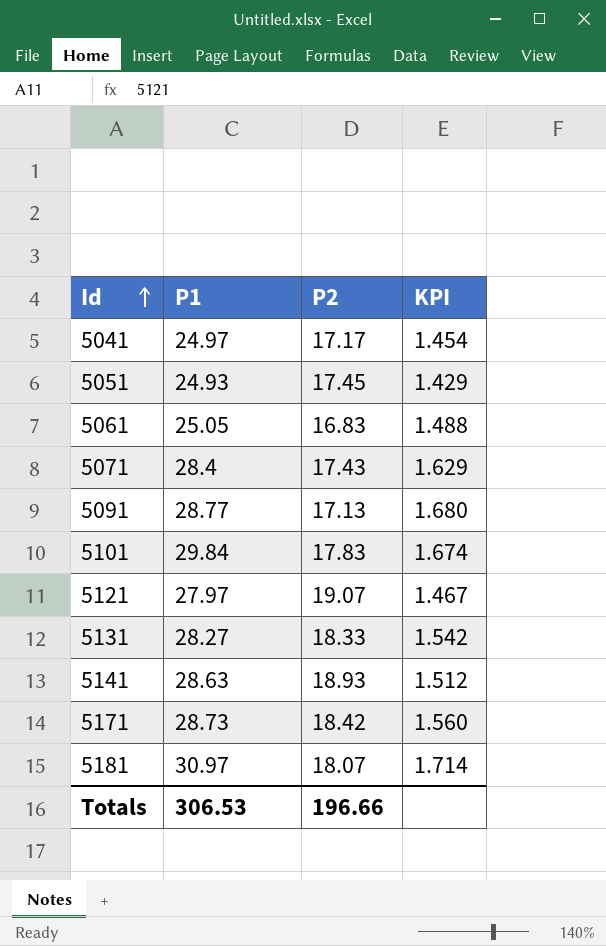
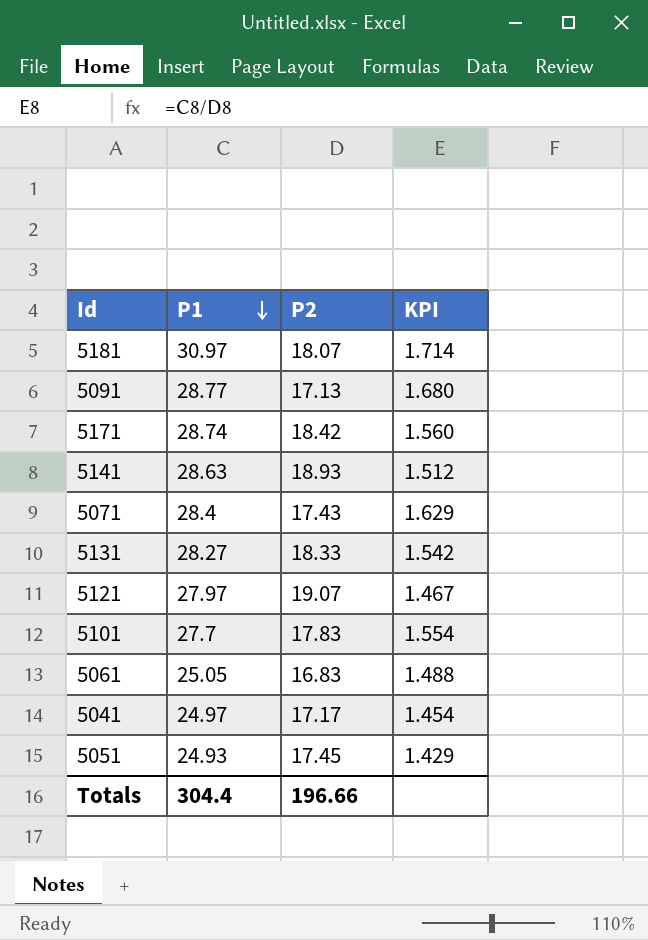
row order: Id ascending -> P1 descending
5171 | P1: 28.73 -> 28.74
5101 | P1: 29.84 -> 27.7
5101 | KPI: 1.674 -> 1.554
Totals | P1: 306.53 -> 304.4

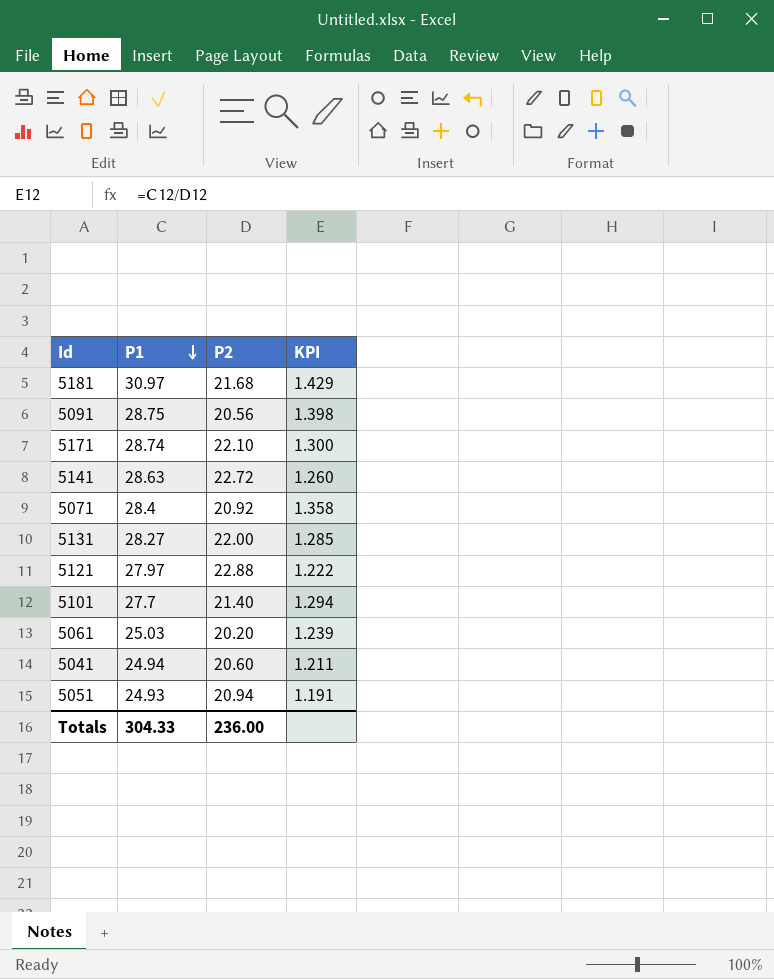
5181 | P2: 18.07 -> 21.68
5181 | KPI: 1.714 -> 1.429
5091 | P1: 28.77 -> 28.75
5091 | P2: 17.13 -> 20.56
5091 | KPI: 1.680 -> 1.398
5171 | P2: 18.42 -> 22.10
5171 | KPI: 1.560 -> 1.300
5141 | P2: 18.93 -> 22.72
5141 | KPI: 1.512 -> 1.260
5071 | P2: 17.43 -> 20.92
5071 | KPI: 1.629 -> 1.358
5131 | P2: 18.33 -> 22.00
5131 | KPI: 1.542 -> 1.285
5121 | P2: 19.07 -> 22.88
5121 | KPI: 1.467 -> 1.222
5101 | P2: 17.83 -> 21.40
5101 | KPI: 1.554 -> 1.294
5061 | P1: 25.05 -> 25.03
5061 | P2: 16.83 -> 20.20
5061 | KPI: 1.488 -> 1.239
5041 | P1: 24.97 -> 24.94
5041 | P2: 17.17 -> 20.60
5041 | KPI: 1.454 -> 1.211
5051 | P2: 17.45 -> 20.94
5051 | KPI: 1.429 -> 1.191
Totals | P1: 304.4 -> 304.33
Totals | P2: 196.66 -> 236.00

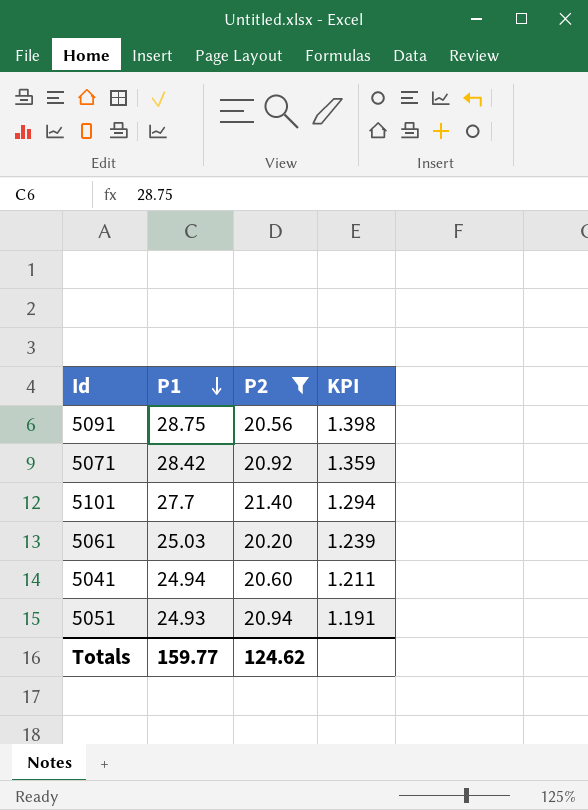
filter: none -> P2 <= 21.40
5071 | P1: 28.4 -> 28.42
5071 | KPI: 1.358 -> 1.359
Totals | P1: 304.33 -> 159.77
Totals | P2: 236.00 -> 124.62

